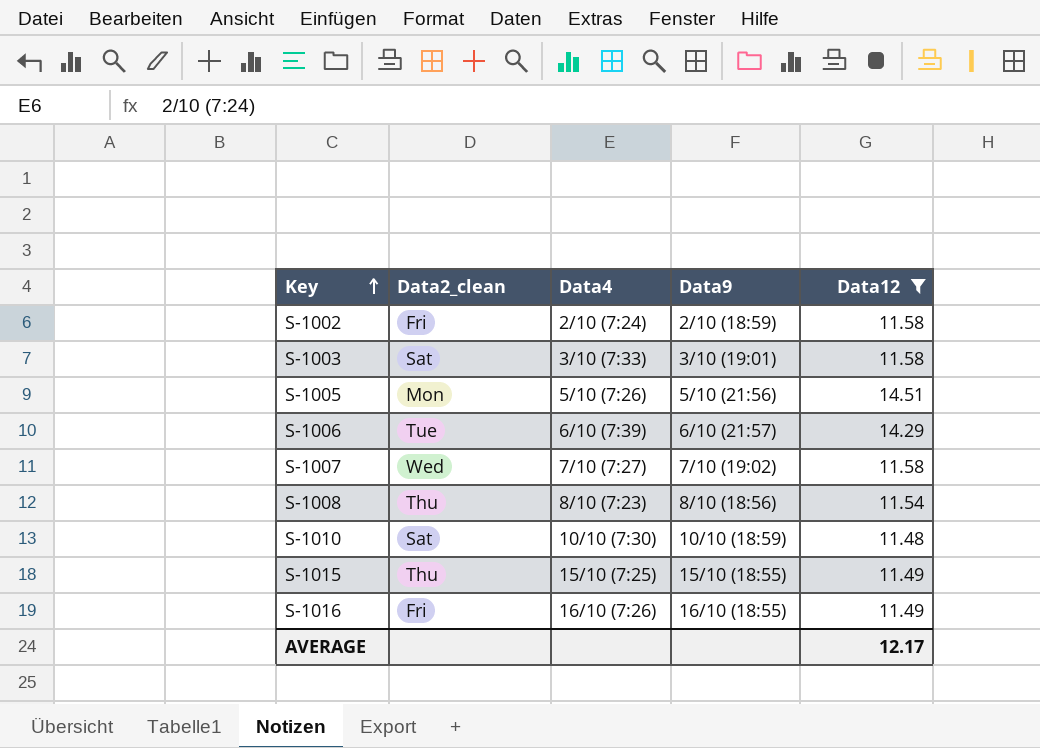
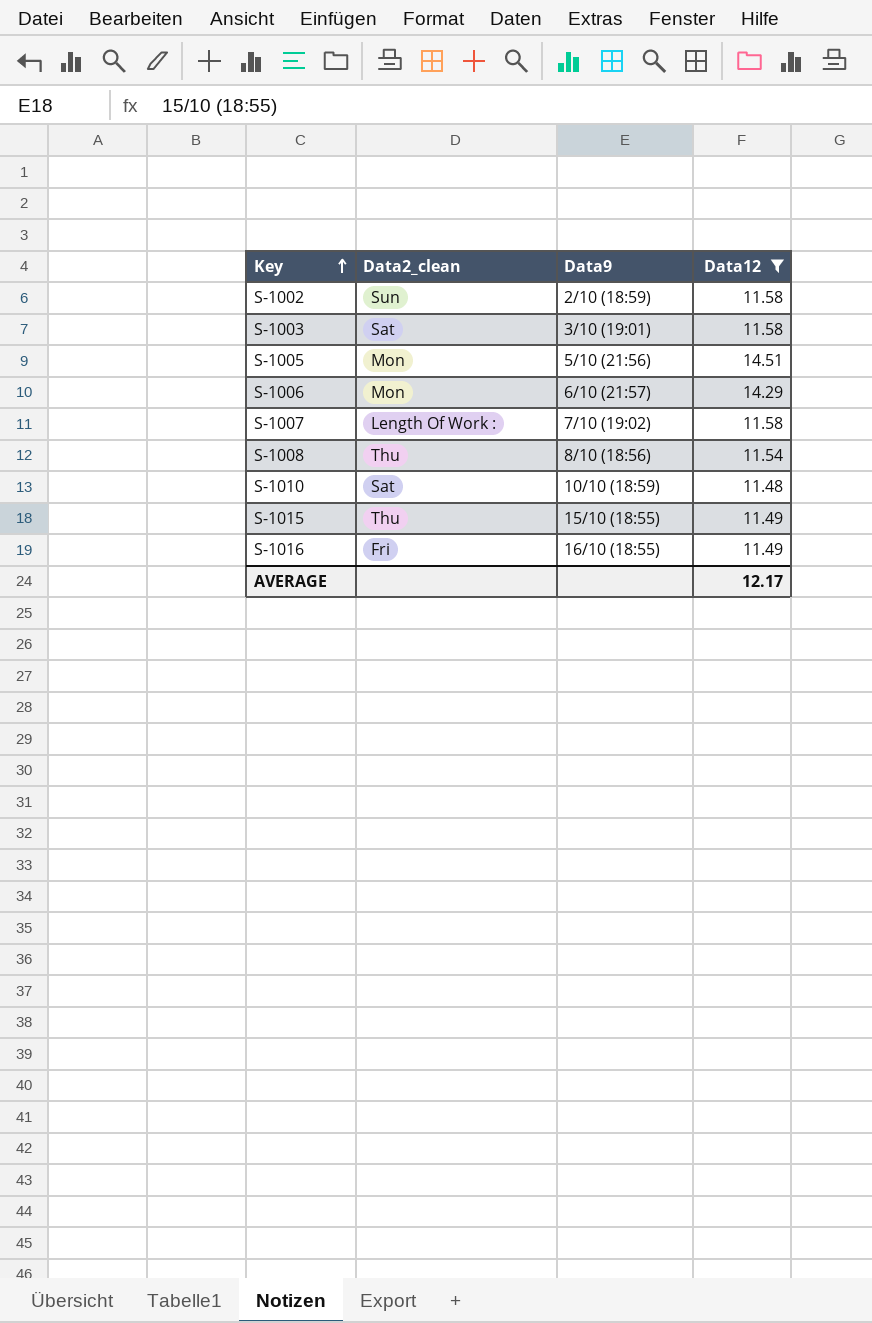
column Data4 | position: 3 -> none
S-1002 | Data2_clean: Fri -> Sun
S-1006 | Data2_clean: Tue -> Mon
S-1007 | Data2_clean: Wed -> Length Of Work :

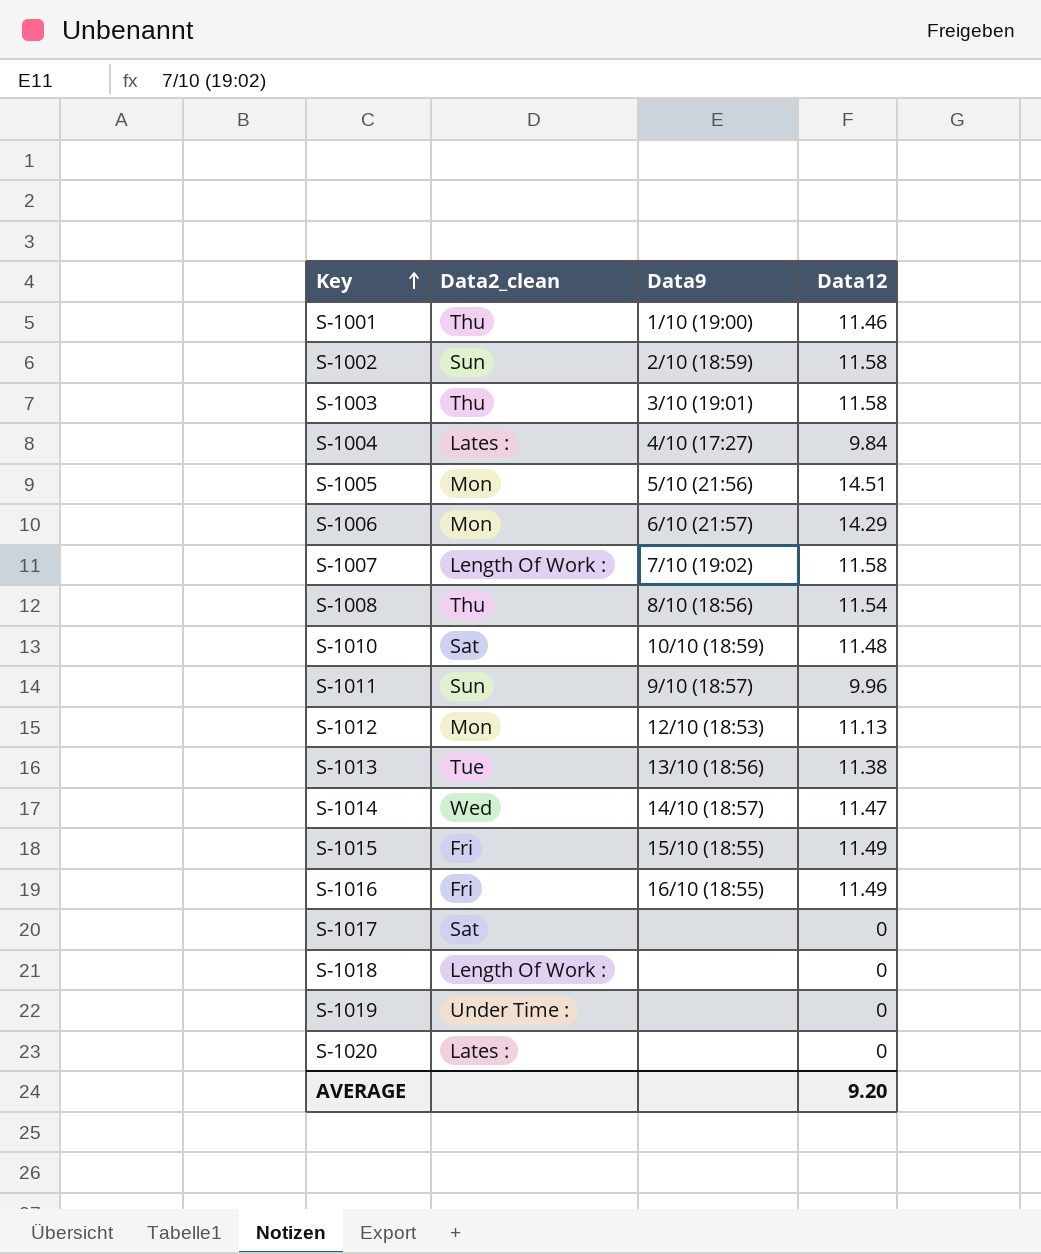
filter: Data12 >= 11.48 -> none
S-1003 | Data2_clean: Sat -> Thu
S-1015 | Data2_clean: Thu -> Fri
AVERAGE | Data12: 12.17 -> 9.20

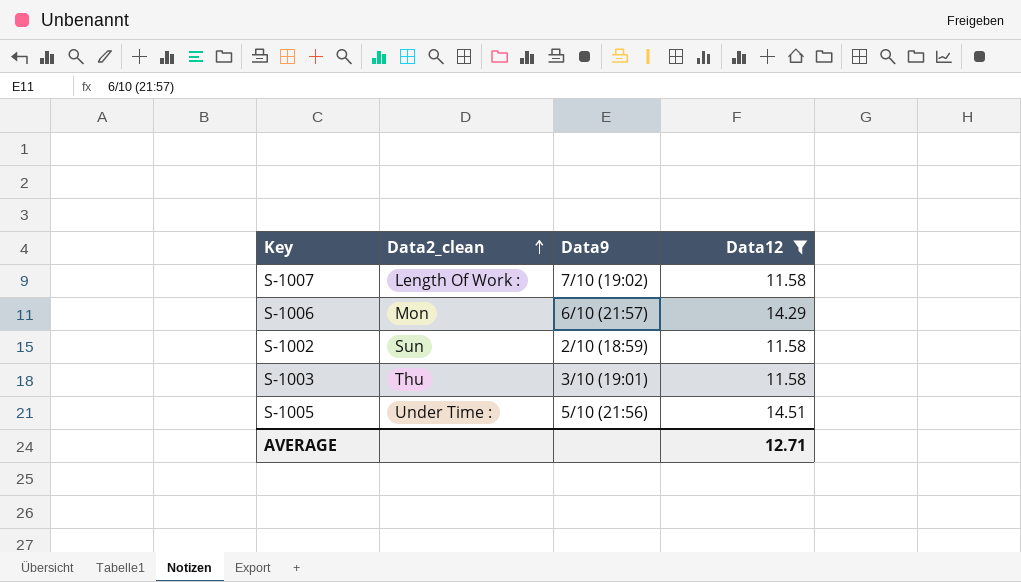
filter: none -> Data12 >= 11.58
row order: Key ascending -> Data2_clean ascending
S-1005 | Data2_clean: Mon -> Under Time :
AVERAGE | Data12: 9.20 -> 12.71

